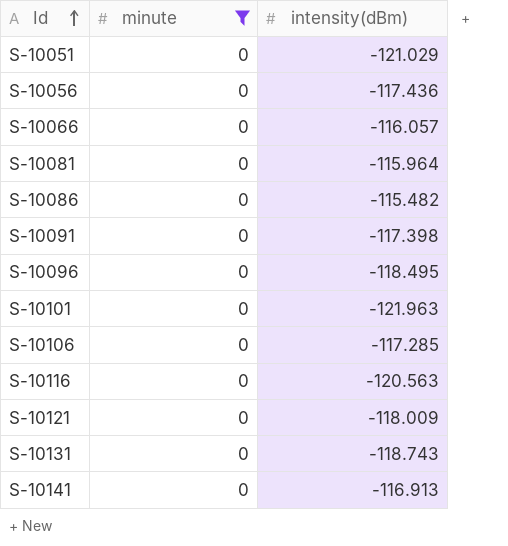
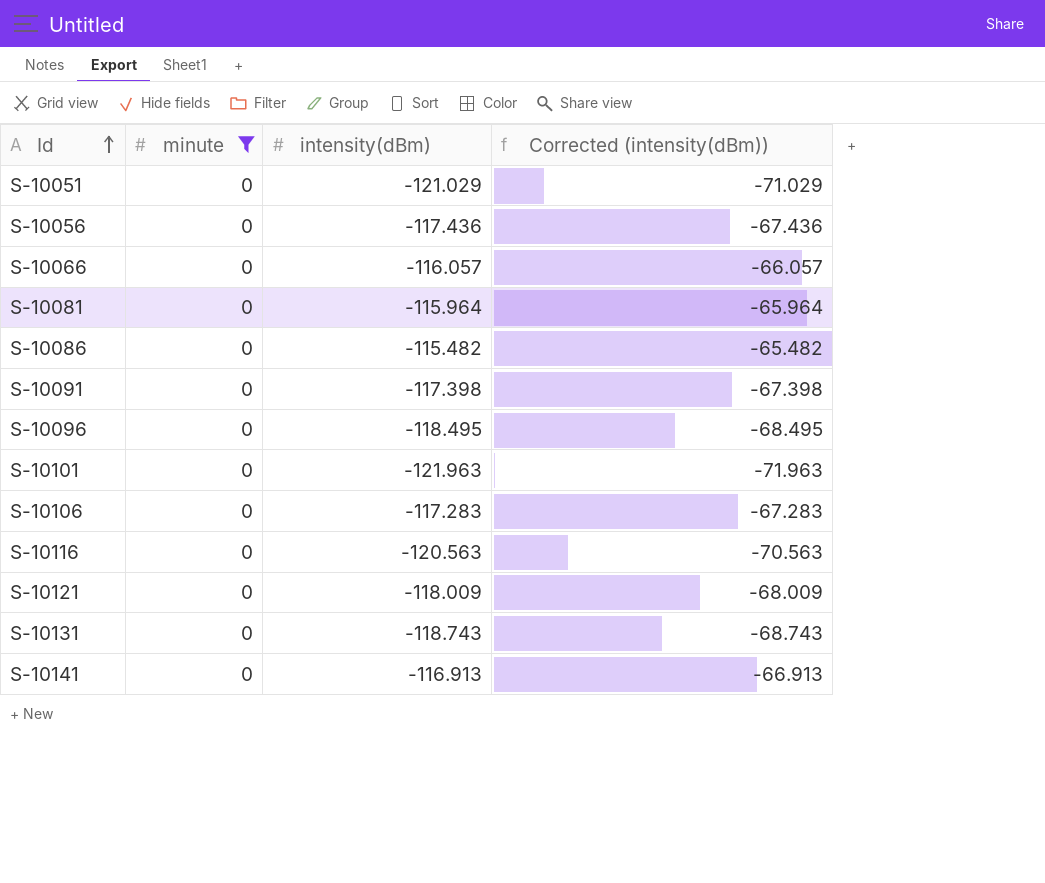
column Corrected (intensity(dBm)) | formula: none -> [intensity(dBm)] + 50
S-10106 | intensity(dBm): -117.285 -> -117.283

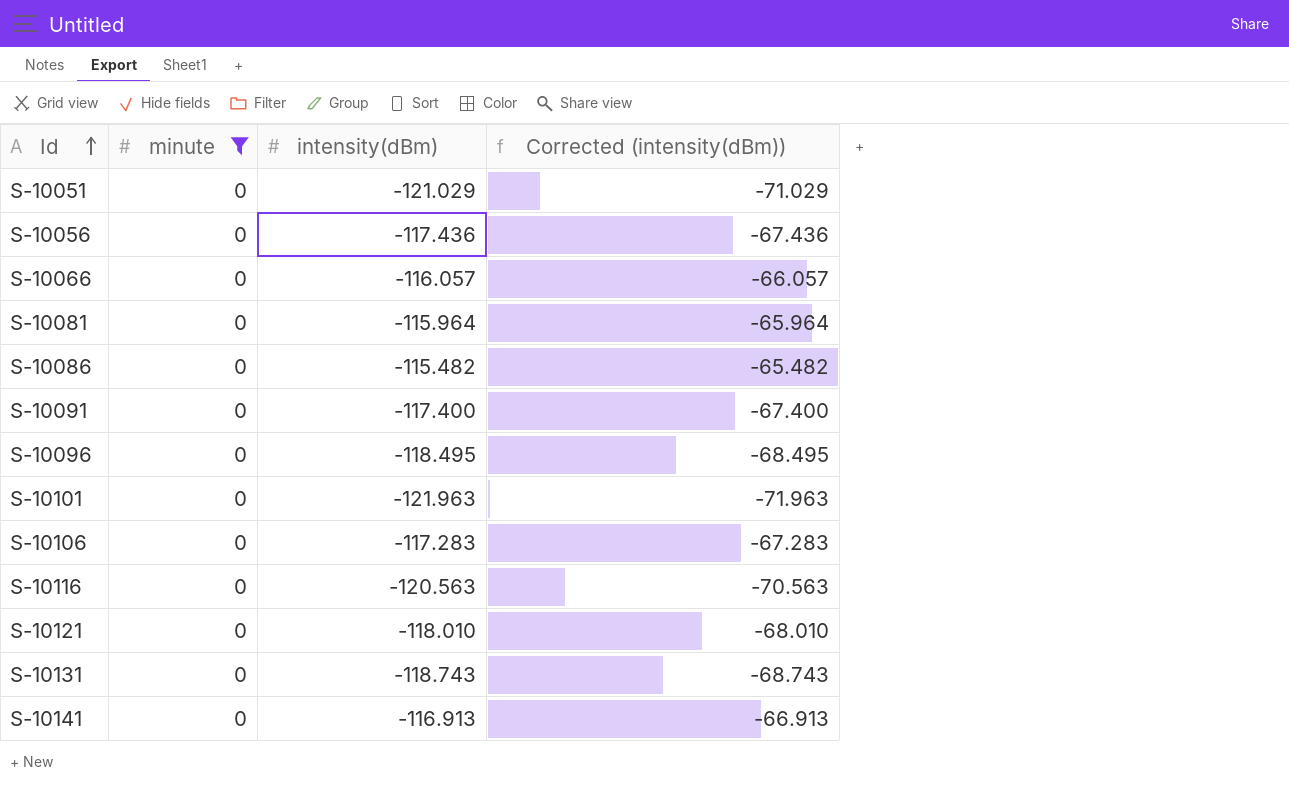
S-10091 | intensity(dBm): -117.398 -> -117.400
S-10091 | Corrected (intensity(dBm)): -67.398 -> -67.400
S-10121 | intensity(dBm): -118.009 -> -118.010
S-10121 | Corrected (intensity(dBm)): -68.009 -> -68.010

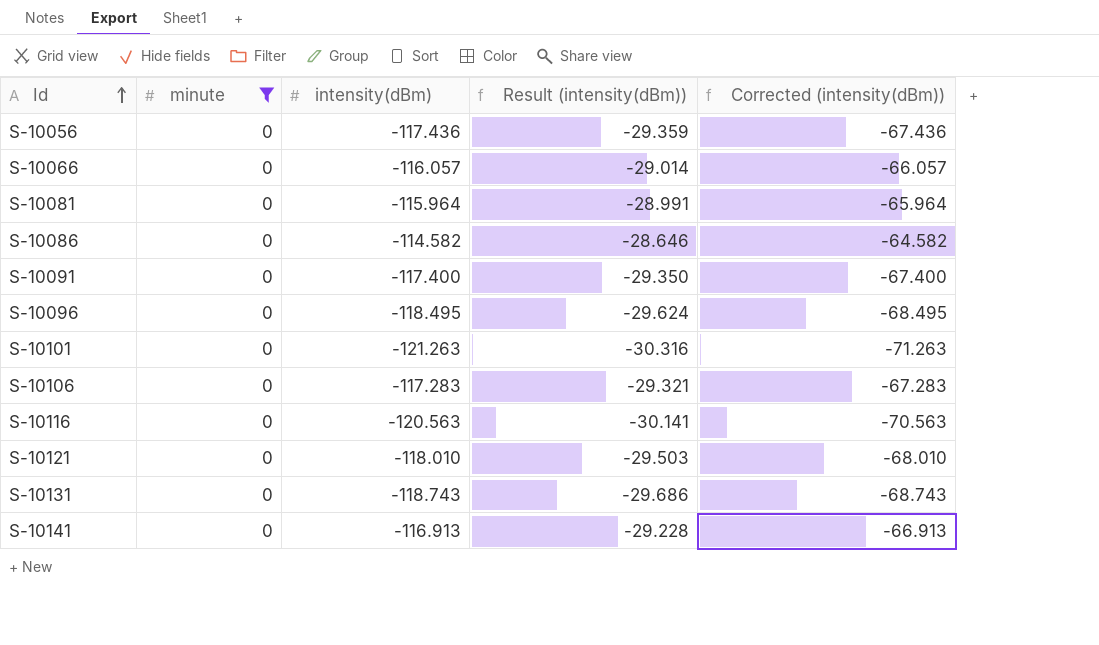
column Result (intensity(dBm)) | formula: none -> [intensity(dBm)] * 0.25
row S-10051: 0 | -121.029 | -71.029 -> none
S-10086 | intensity(dBm): -115.482 -> -114.582
S-10086 | Corrected (intensity(dBm)): -65.482 -> -64.582
S-10101 | intensity(dBm): -121.963 -> -121.263
S-10101 | Corrected (intensity(dBm)): -71.963 -> -71.263

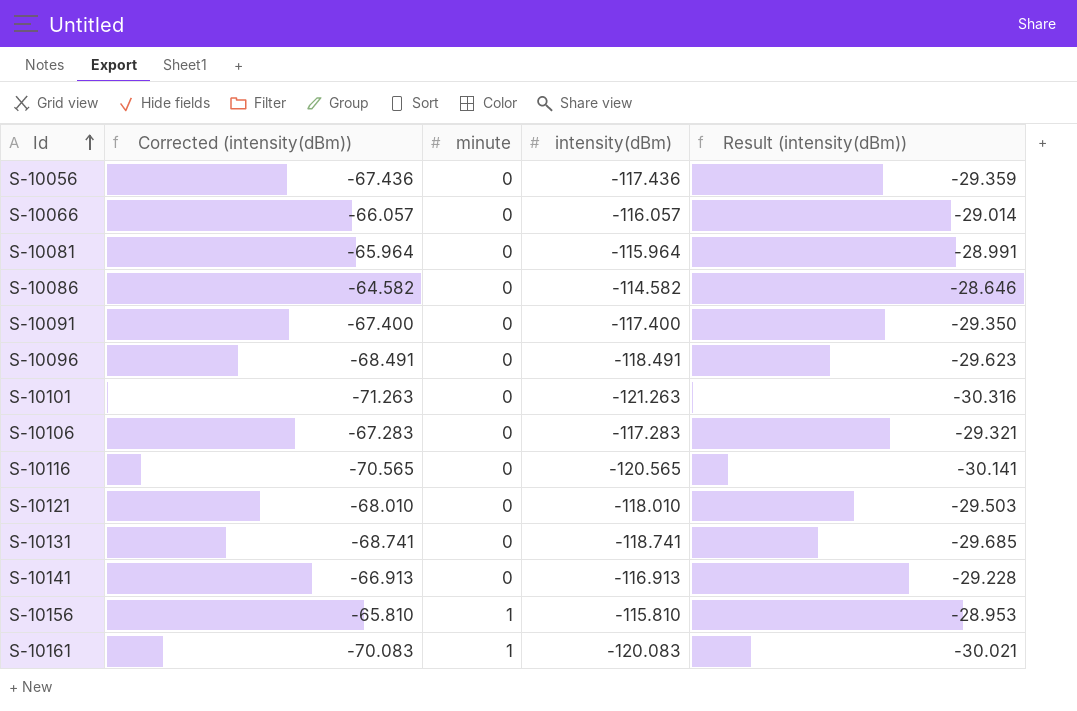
filter: minute = 0 -> none
column Corrected (intensity(dBm)) | position: 5 -> 2
S-10096 | Corrected (intensity(dBm)): -68.495 -> -68.491
S-10096 | intensity(dBm): -118.495 -> -118.491
S-10096 | Result (intensity(dBm)): -29.624 -> -29.623
S-10116 | Corrected (intensity(dBm)): -70.563 -> -70.565
S-10116 | intensity(dBm): -120.563 -> -120.565
S-10131 | Corrected (intensity(dBm)): -68.743 -> -68.741
S-10131 | intensity(dBm): -118.743 -> -118.741
S-10131 | Result (intensity(dBm)): -29.686 -> -29.685

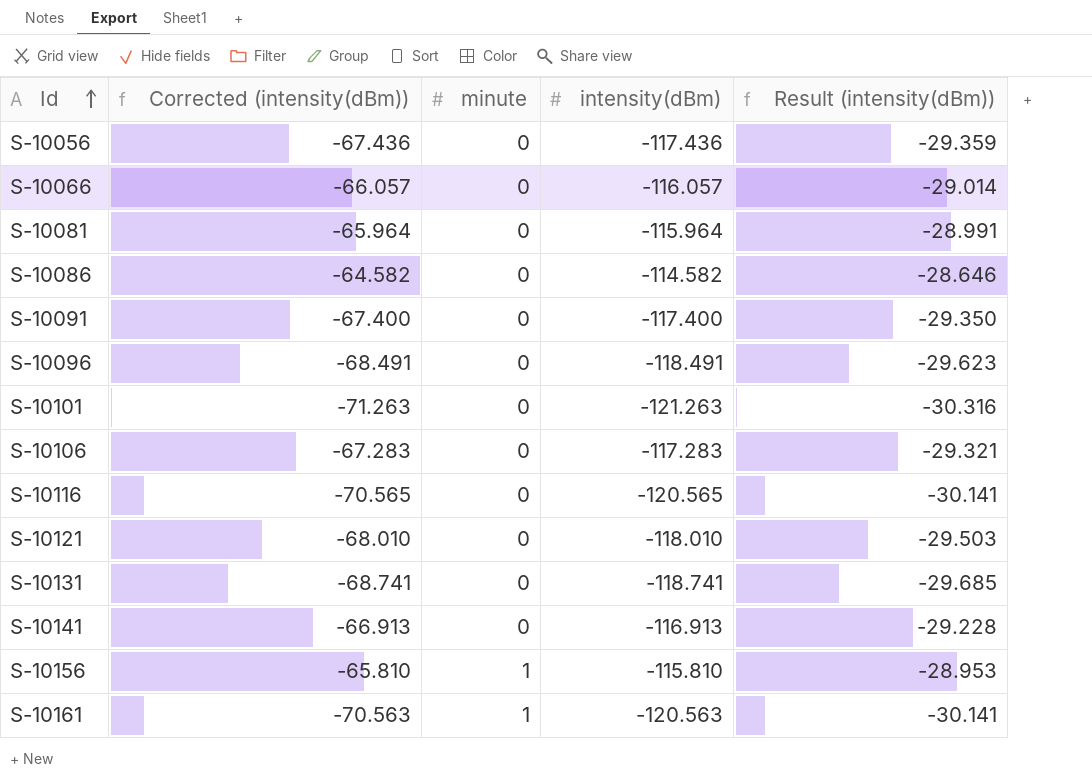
S-10161 | Corrected (intensity(dBm)): -70.083 -> -70.563
S-10161 | intensity(dBm): -120.083 -> -120.563
S-10161 | Result (intensity(dBm)): -30.021 -> -30.141

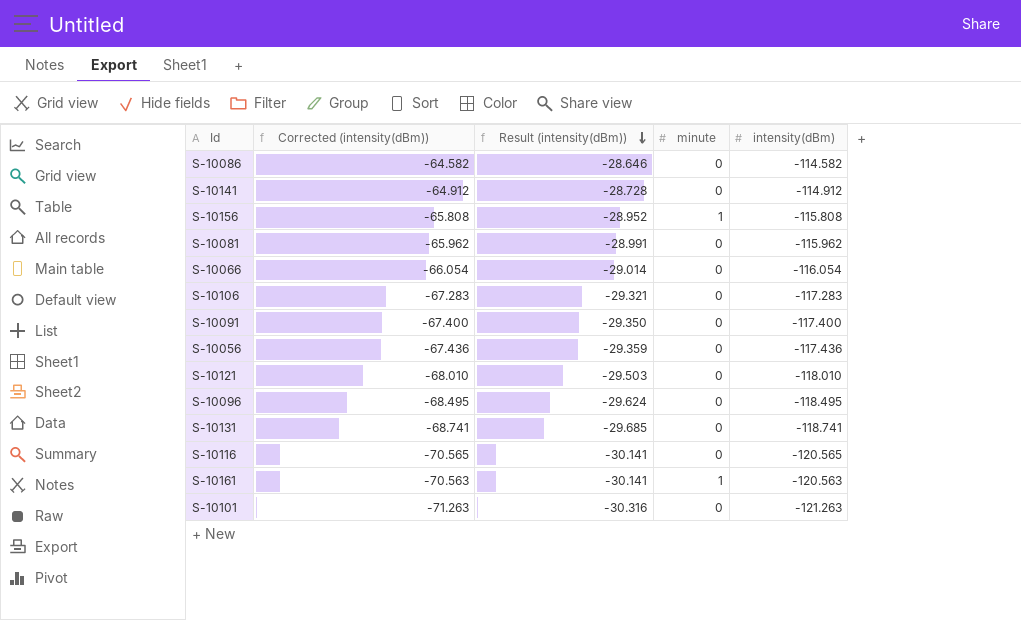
row order: Id ascending -> Result (intensity(dBm)) descending
column Result (intensity(dBm)) | position: 5 -> 3
S-10141 | Corrected (intensity(dBm)): -66.913 -> -64.912
S-10141 | Result (intensity(dBm)): -29.228 -> -28.728
S-10141 | intensity(dBm): -116.913 -> -114.912
S-10156 | Corrected (intensity(dBm)): -65.810 -> -65.808
S-10156 | Result (intensity(dBm)): -28.953 -> -28.952
S-10156 | intensity(dBm): -115.810 -> -115.808
S-10081 | Corrected (intensity(dBm)): -65.964 -> -65.962
S-10081 | intensity(dBm): -115.964 -> -115.962
S-10066 | Corrected (intensity(dBm)): -66.057 -> -66.054
S-10066 | intensity(dBm): -116.057 -> -116.054
S-10096 | Corrected (intensity(dBm)): -68.491 -> -68.495
S-10096 | Result (intensity(dBm)): -29.623 -> -29.624
S-10096 | intensity(dBm): -118.491 -> -118.495

